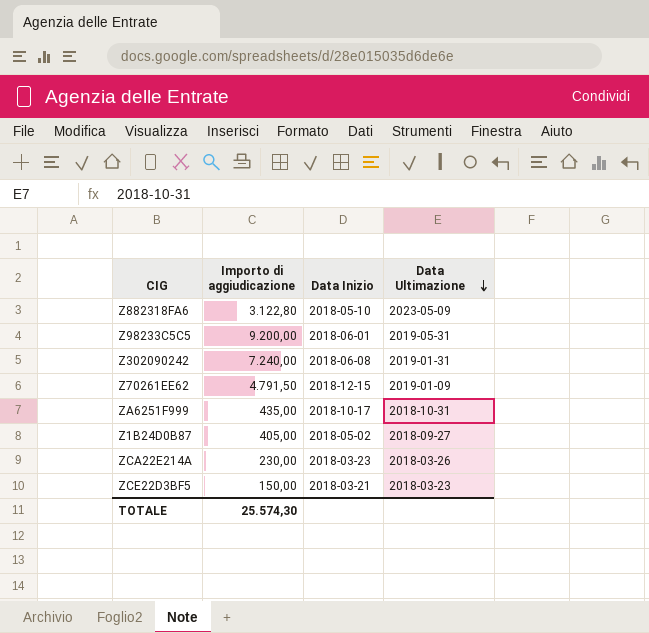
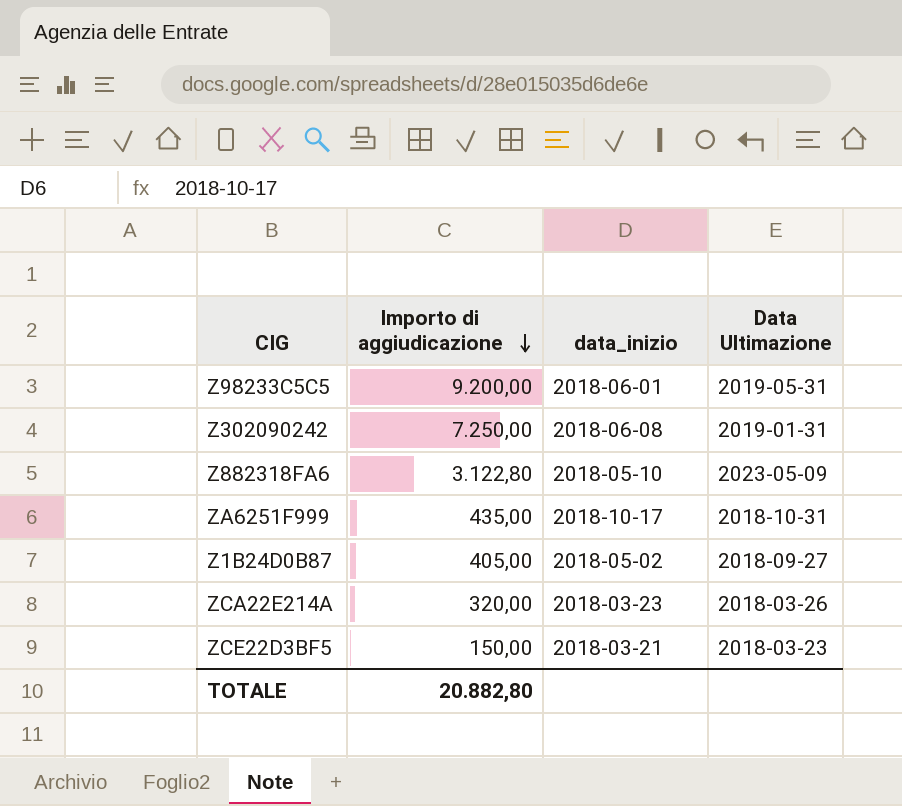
row order: Data Ultimazione descending -> Importo di aggiudicazione descending
column name: Data Inizio -> data_inizio
row Z70261EE62: 4.791,50 | 2018-12-15 | 2019-01-09 -> none
Z302090242 | Importo di aggiudicazione: 7.240,00 -> 7.250,00
ZCA22E214A | Importo di aggiudicazione: 230,00 -> 320,00
TOTALE | Importo di aggiudicazione: 25.574,30 -> 20.882,80

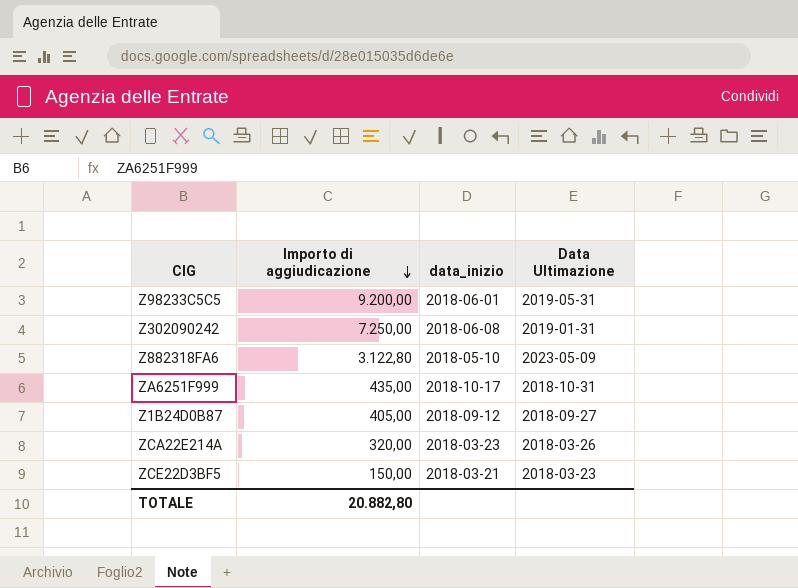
Z1B24D0B87 | data_inizio: 2018-05-02 -> 2018-09-12

